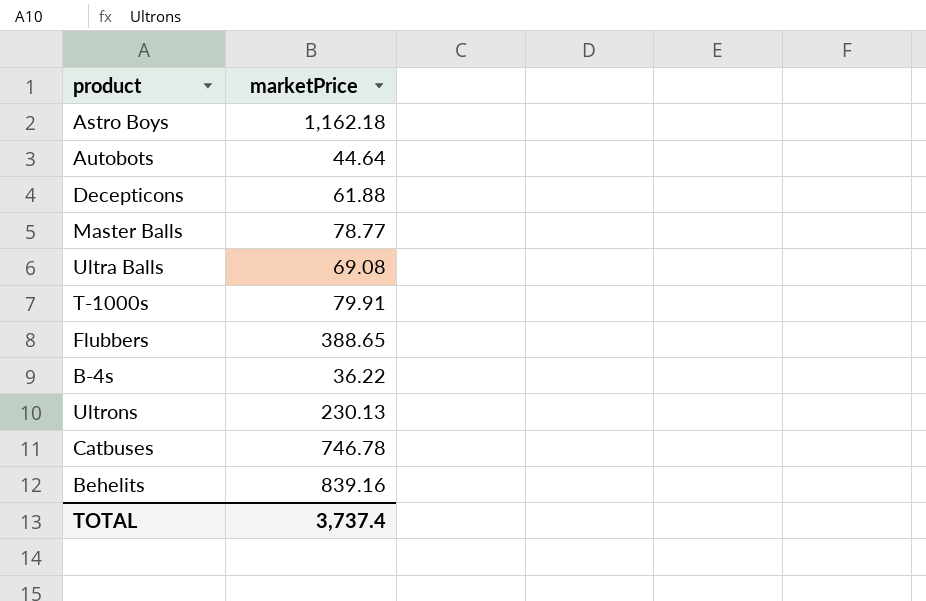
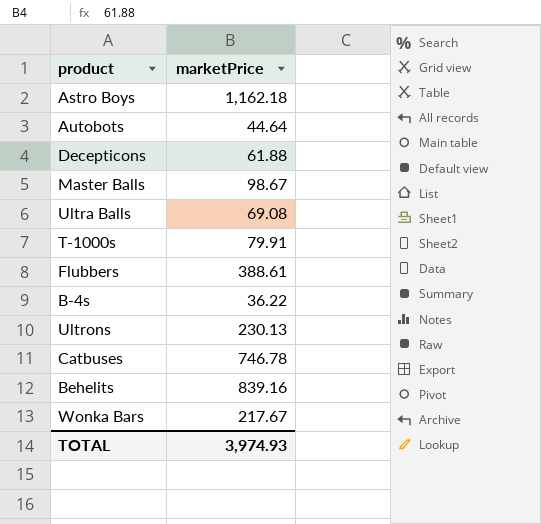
Master Balls | marketPrice: 78.77 -> 98.67
Flubbers | marketPrice: 388.65 -> 388.61
row Wonka Bars: none -> 217.67
TOTAL | marketPrice: 3,737.4 -> 3,974.93

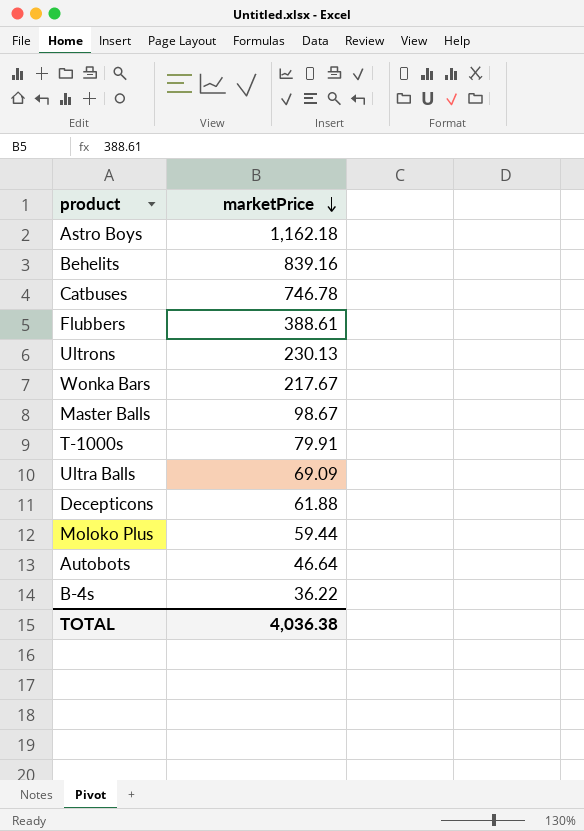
row order: none -> marketPrice descending
Ultra Balls | marketPrice: 69.08 -> 69.09
row Moloko Plus: none -> 59.44
Autobots | marketPrice: 44.64 -> 46.64
TOTAL | marketPrice: 3,974.93 -> 4,036.38

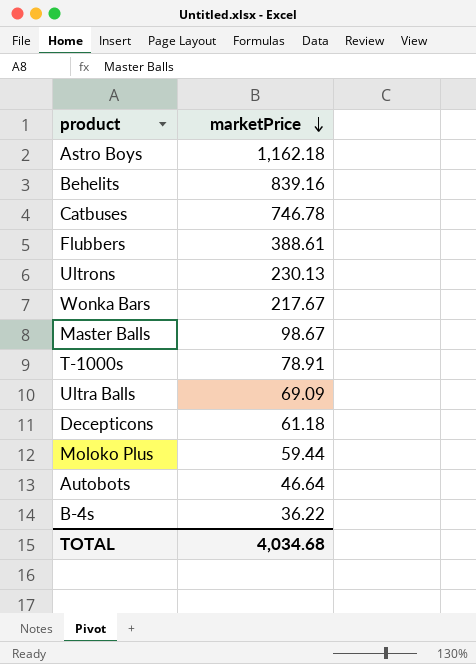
T-1000s | marketPrice: 79.91 -> 78.91
Decepticons | marketPrice: 61.88 -> 61.18
TOTAL | marketPrice: 4,036.38 -> 4,034.68

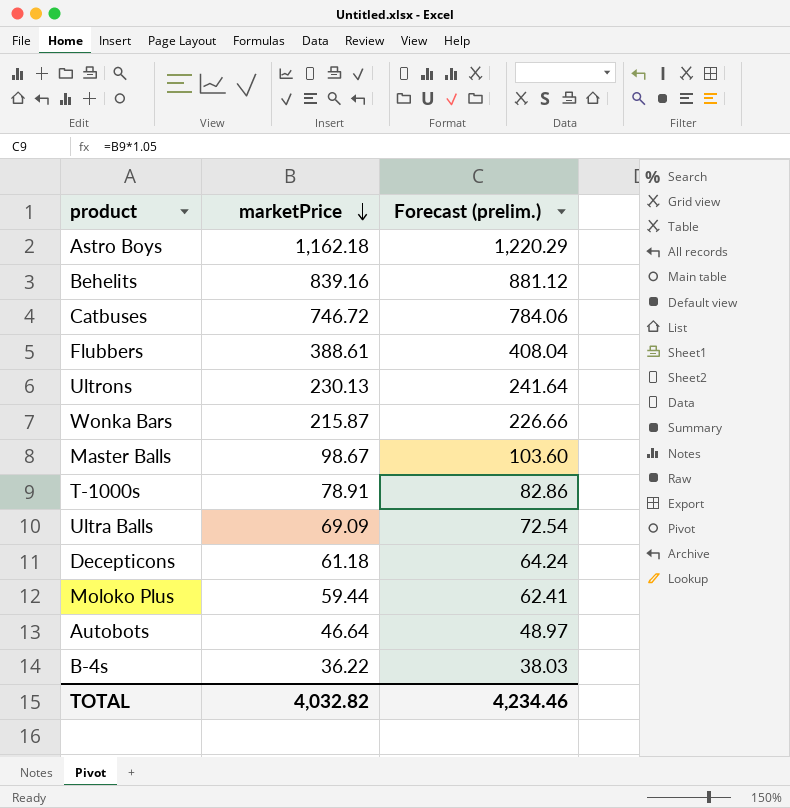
column Forecast (prelim.) | formula: none -> [marketPrice] * 1.05
Catbuses | marketPrice: 746.78 -> 746.72
Wonka Bars | marketPrice: 217.67 -> 215.87
TOTAL | marketPrice: 4,034.68 -> 4,032.82

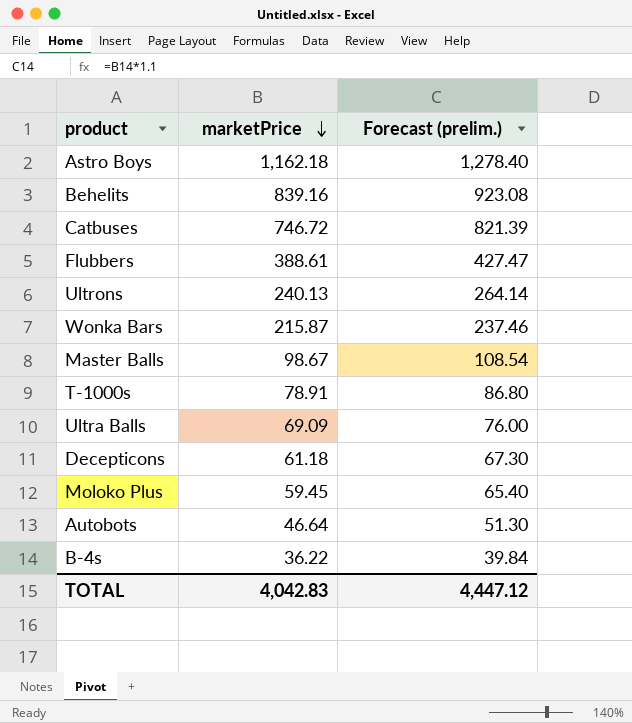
column Forecast (prelim.) | formula: [marketPrice] * 1.05 -> [marketPrice] * 1.1
Ultrons | marketPrice: 230.13 -> 240.13
Moloko Plus | marketPrice: 59.44 -> 59.45
TOTAL | marketPrice: 4,032.82 -> 4,042.83
TOTAL | Forecast (prelim.): 4,234.46 -> 4,447.12

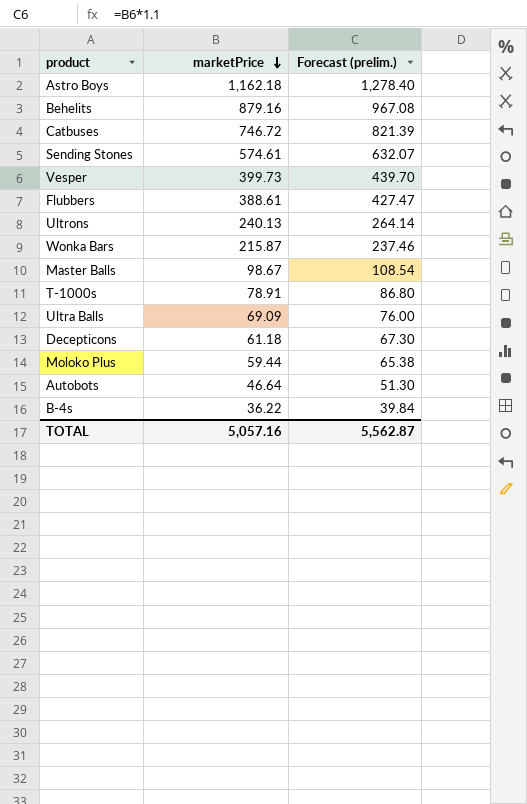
Behelits | marketPrice: 839.16 -> 879.16
Behelits | Forecast (prelim.): 923.08 -> 967.08
row Sending Stones: none -> 574.61 | 632.07
row Vesper: none -> 399.73 | 439.70
Moloko Plus | marketPrice: 59.45 -> 59.44
Moloko Plus | Forecast (prelim.): 65.40 -> 65.38
TOTAL | marketPrice: 4,042.83 -> 5,057.16
TOTAL | Forecast (prelim.): 4,447.12 -> 5,562.87

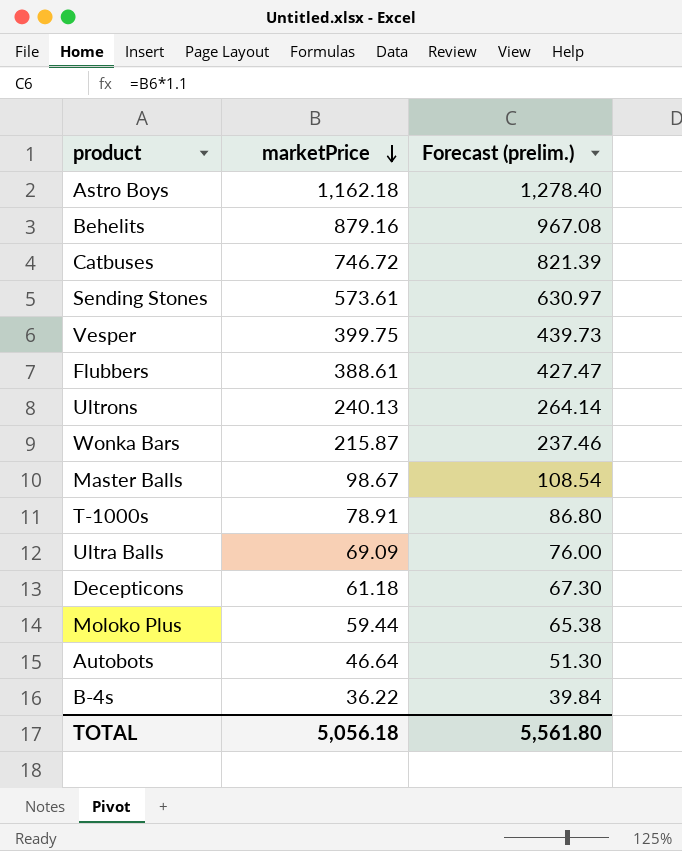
Sending Stones | marketPrice: 574.61 -> 573.61
Sending Stones | Forecast (prelim.): 632.07 -> 630.97
Vesper | marketPrice: 399.73 -> 399.75
Vesper | Forecast (prelim.): 439.70 -> 439.73
TOTAL | marketPrice: 5,057.16 -> 5,056.18
TOTAL | Forecast (prelim.): 5,562.87 -> 5,561.80

